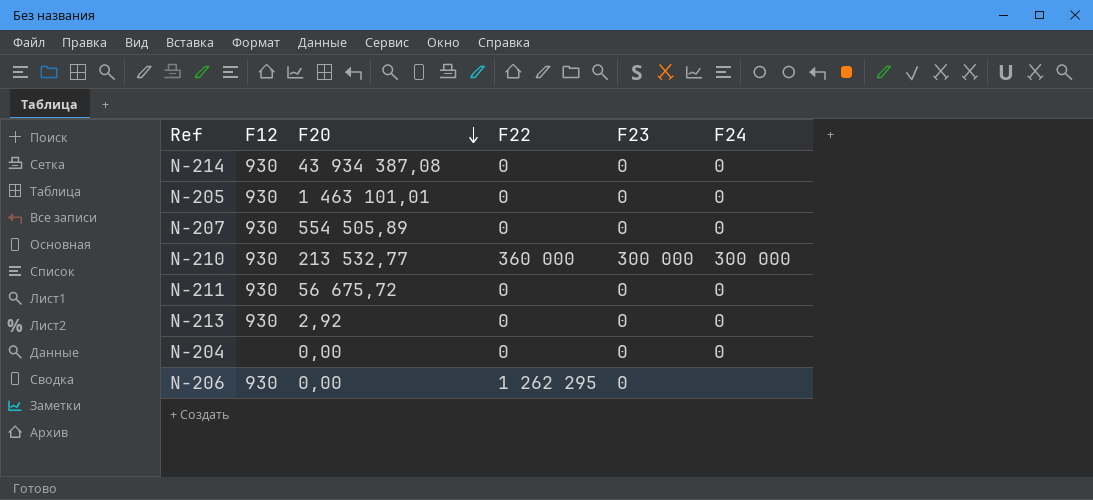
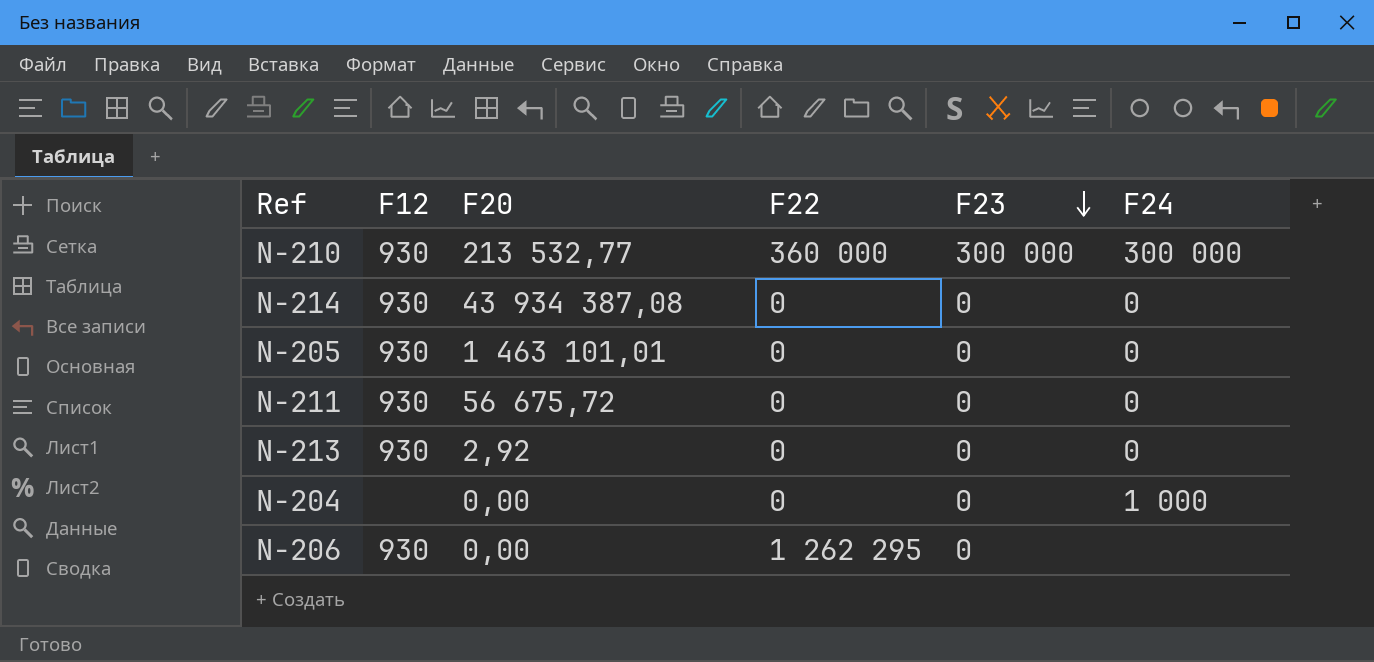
row order: F20 descending -> F23 descending
row N-207: 930 | 554 505,89 | 0 | 0 | 0 -> none
N-204 | F24: 0 -> 1 000

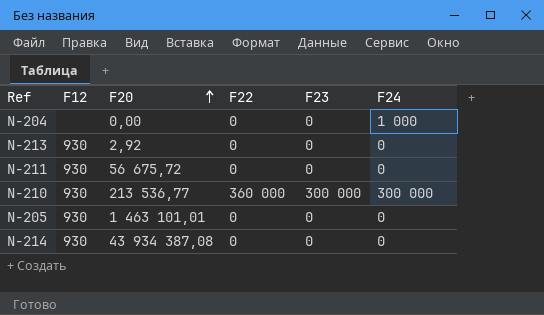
row order: F23 descending -> F20 ascending
row N-206: 930 | 0,00 | 1 262 295 | 0 | none -> none
N-210 | F20: 213 532,77 -> 213 536,77

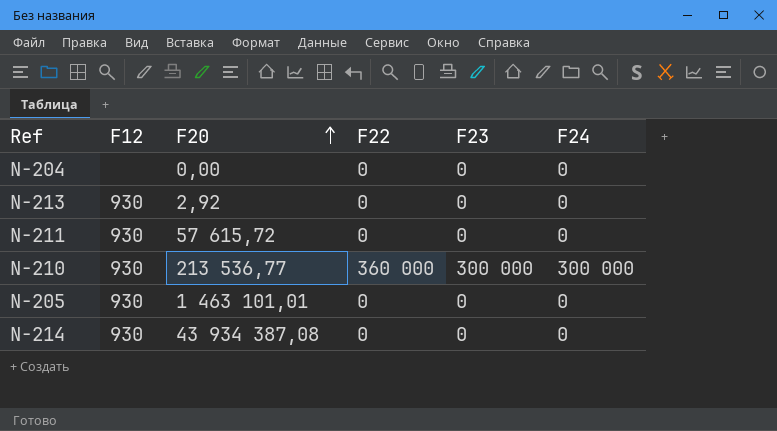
N-204 | F24: 1 000 -> 0
N-211 | F20: 56 675,72 -> 57 615,72

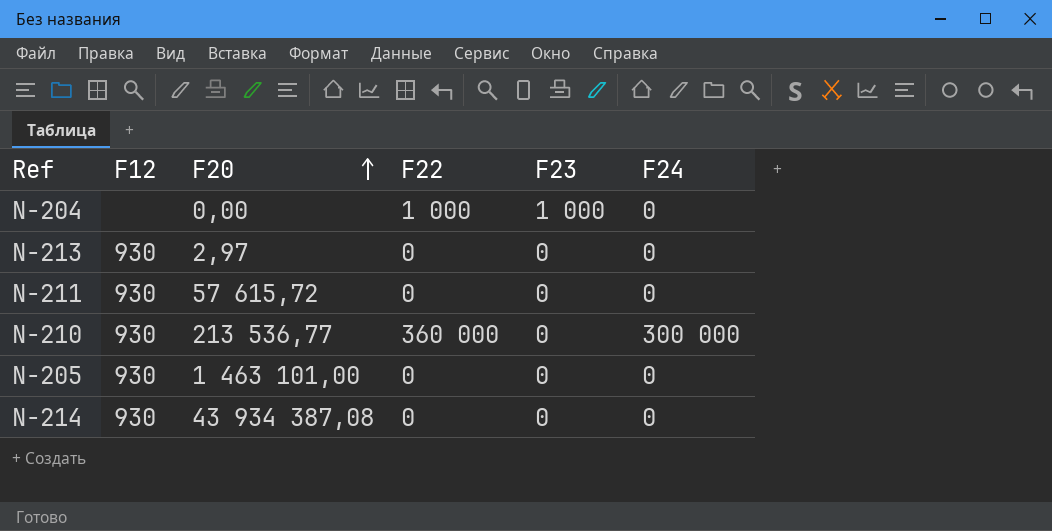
N-204 | F22: 0 -> 1 000
N-204 | F23: 0 -> 1 000
N-213 | F20: 2,92 -> 2,97
N-210 | F23: 300 000 -> 0
N-205 | F20: 1 463 101,01 -> 1 463 101,00

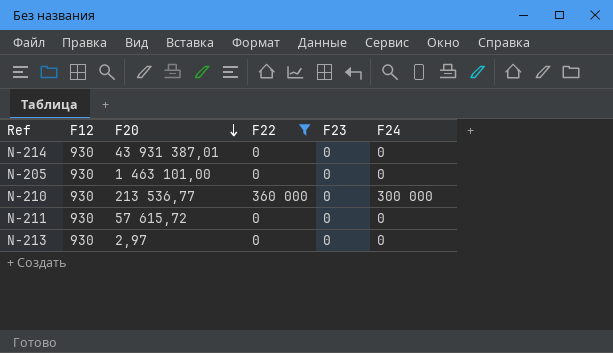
filter: none -> F22 != 1 000
row order: F20 ascending -> F20 descending
N-214 | F20: 43 934 387,08 -> 43 931 387,01

